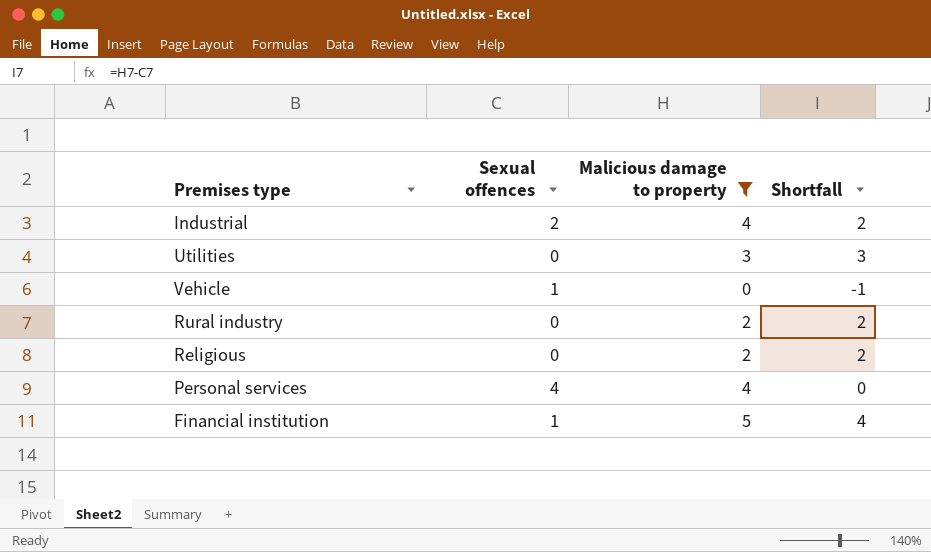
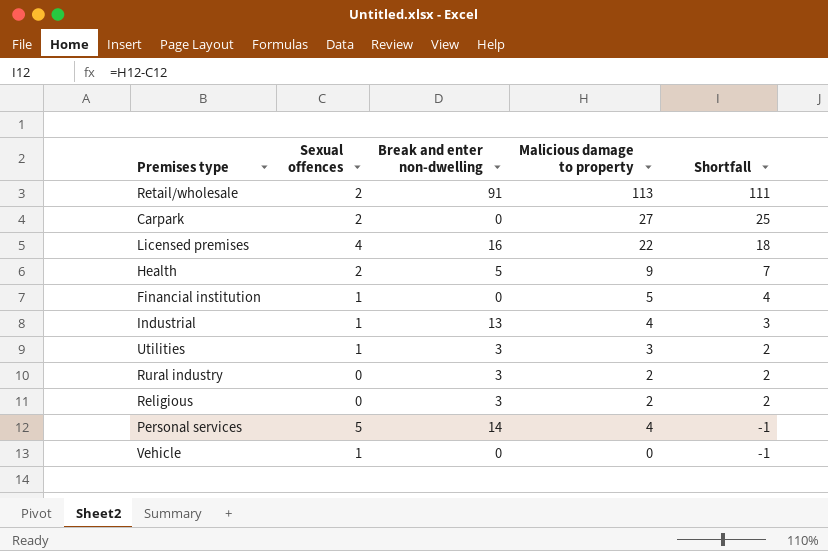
filter: Malicious damage to property <= 5 -> none
row order: none -> Shortfall descending
column Break and enter non-dwelling | position: none -> 3
Industrial | Sexual offences: 2 -> 1
Industrial | Shortfall: 2 -> 3
Utilities | Sexual offences: 0 -> 1
Utilities | Shortfall: 3 -> 2
Personal services | Sexual offences: 4 -> 5
Personal services | Shortfall: 0 -> -1

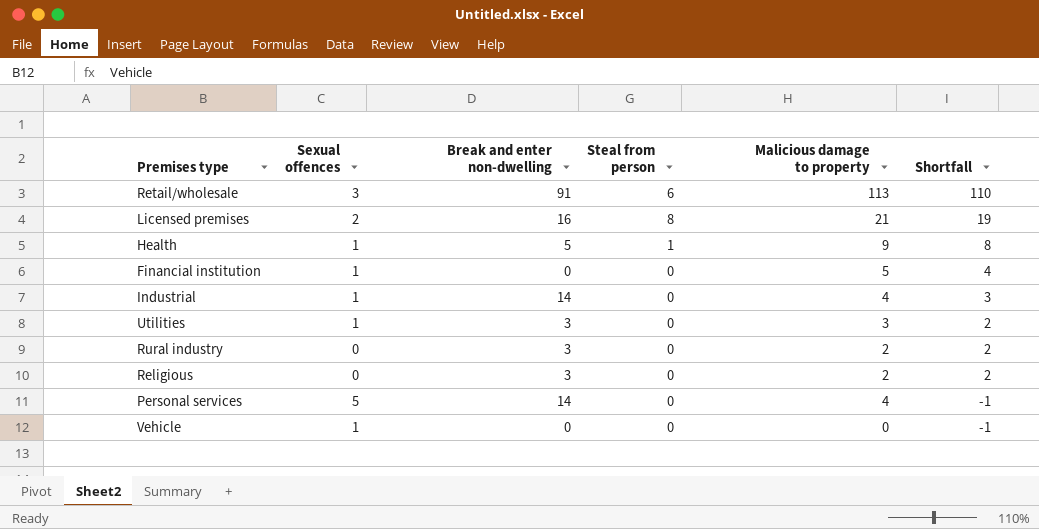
column Steal from person | position: none -> 4
row Carpark: 2 | 0 | 27 | 25 -> none
Retail/wholesale | Sexual offences: 2 -> 3
Retail/wholesale | Shortfall: 111 -> 110
Licensed premises | Sexual offences: 4 -> 2
Licensed premises | Malicious damage to property: 22 -> 21
Licensed premises | Shortfall: 18 -> 19
Health | Sexual offences: 2 -> 1
Health | Shortfall: 7 -> 8
Industrial | Break and enter non-dwelling: 13 -> 14

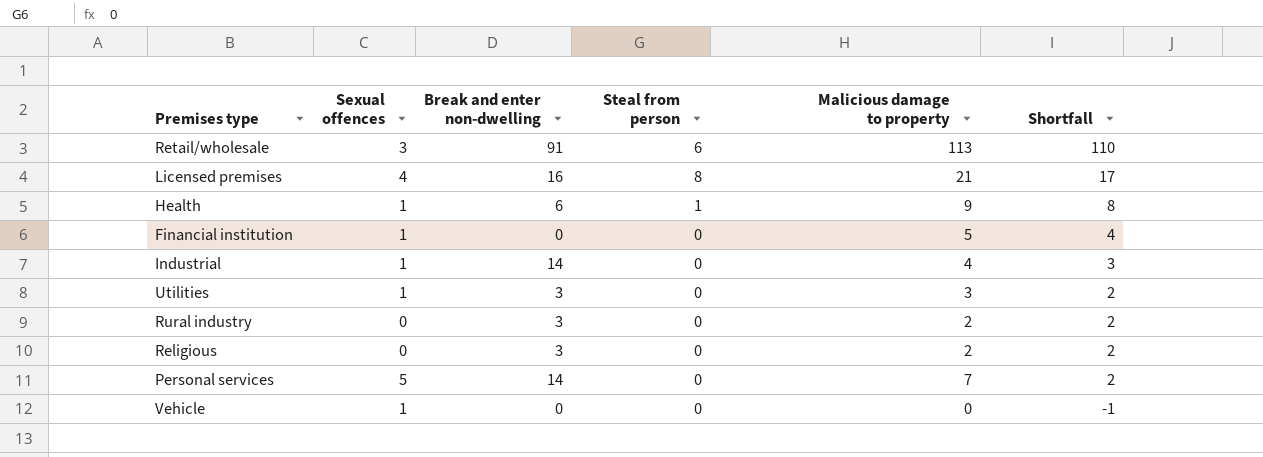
Licensed premises | Sexual offences: 2 -> 4
Licensed premises | Shortfall: 19 -> 17
Health | Break and enter non-dwelling: 5 -> 6
Personal services | Malicious damage to property: 4 -> 7
Personal services | Shortfall: -1 -> 2

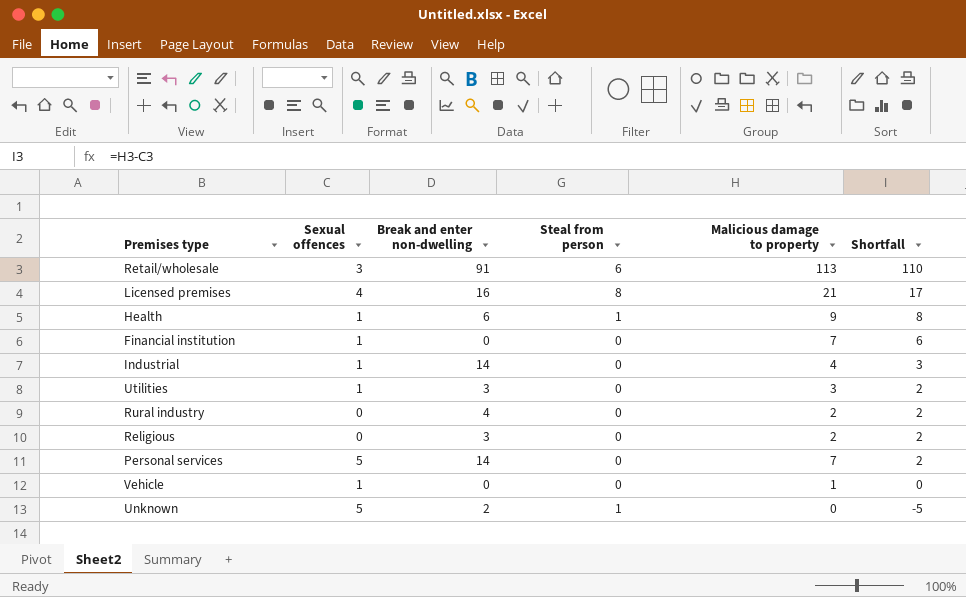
Financial institution | Malicious damage to property: 5 -> 7
Financial institution | Shortfall: 4 -> 6
Rural industry | Break and enter non-dwelling: 3 -> 4
Vehicle | Malicious damage to property: 0 -> 1
Vehicle | Shortfall: -1 -> 0
row Unknown: none -> 5 | 2 | 1 | 0 | -5

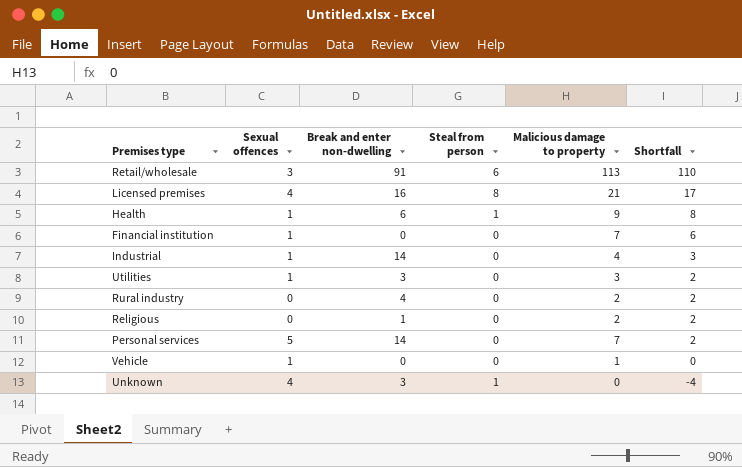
Religious | Break and enter non-dwelling: 3 -> 1
Unknown | Sexual offences: 5 -> 4
Unknown | Break and enter non-dwelling: 2 -> 3
Unknown | Shortfall: -5 -> -4

